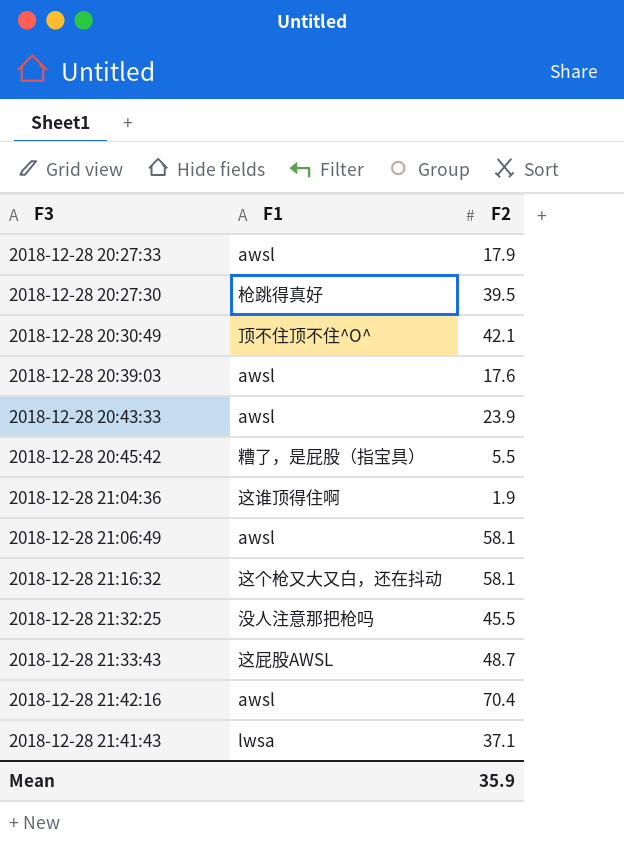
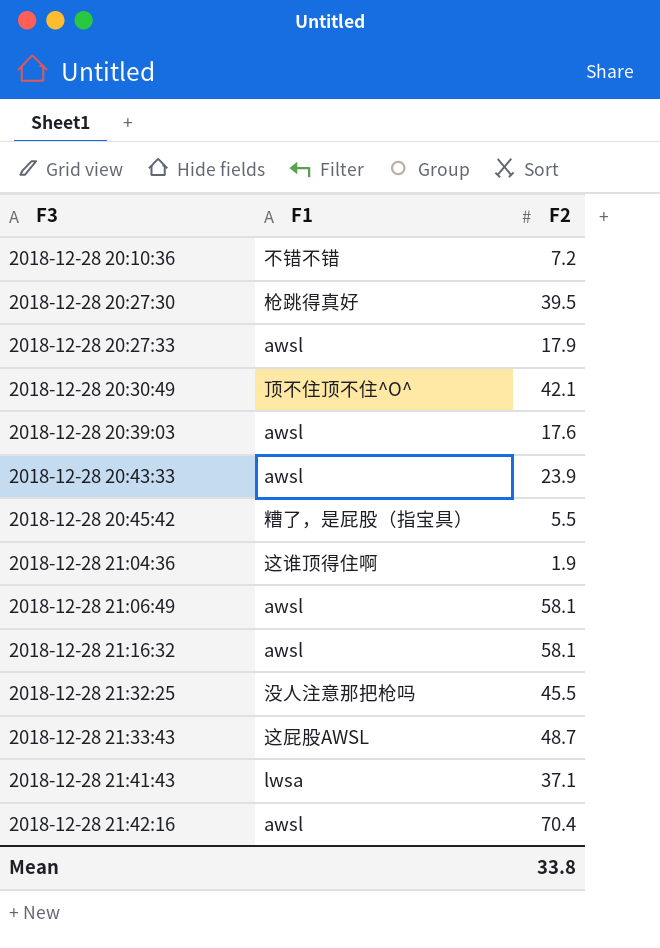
row order: none -> F3 ascending
row 2018-12-28 20:10:36: none -> 不错不错 | 7.2
2018-12-28 21:16:32 | F1: 这个枪又大又白，还在抖动 -> awsl
Mean | F2: 35.9 -> 33.8

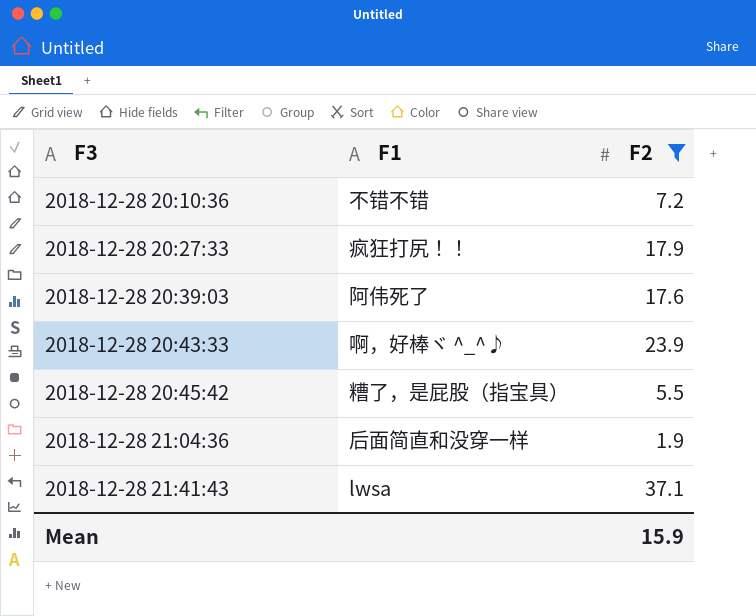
filter: none -> F2 <= 37.1
2018-12-28 20:27:33 | F1: awsl -> 疯狂打尻！！
2018-12-28 20:39:03 | F1: awsl -> 阿伟死了
2018-12-28 20:43:33 | F1: awsl -> 啊，好棒ヾ ^_^♪
2018-12-28 21:04:36 | F1: 这谁顶得住啊 -> 后面简直和没穿一样
Mean | F2: 33.8 -> 15.9

